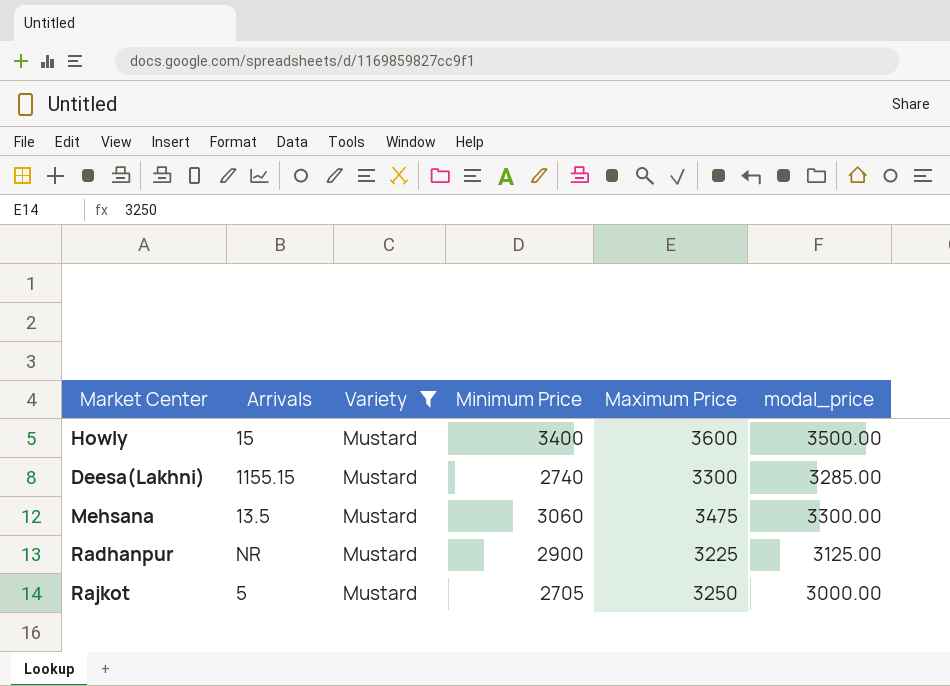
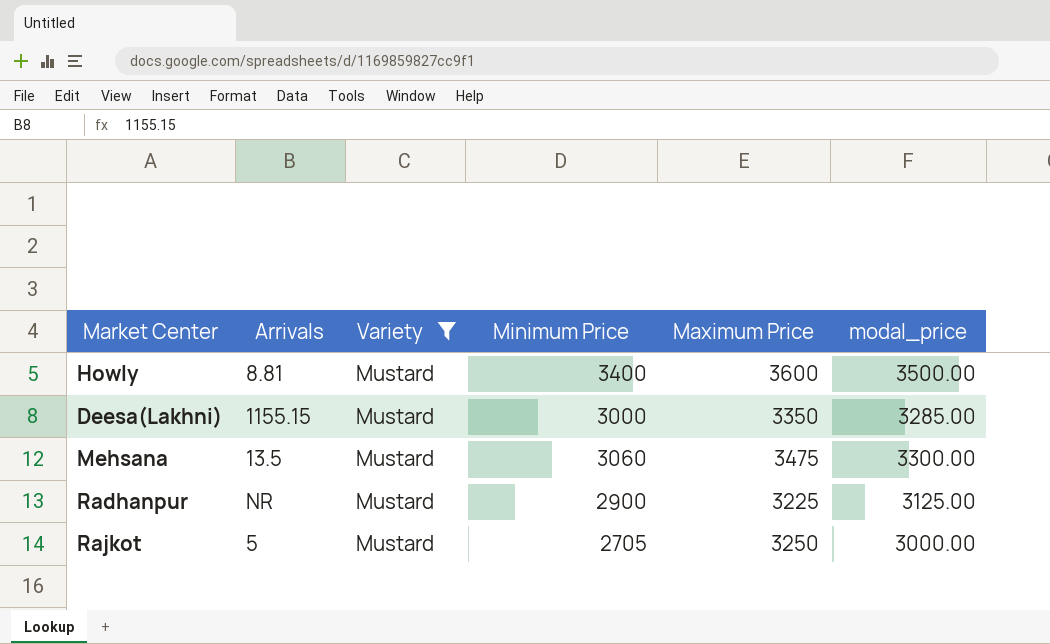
Howly | Arrivals: 15 -> 8.81
Deesa(Lakhni) | Minimum Price: 2740 -> 3000
Deesa(Lakhni) | Maximum Price: 3300 -> 3350

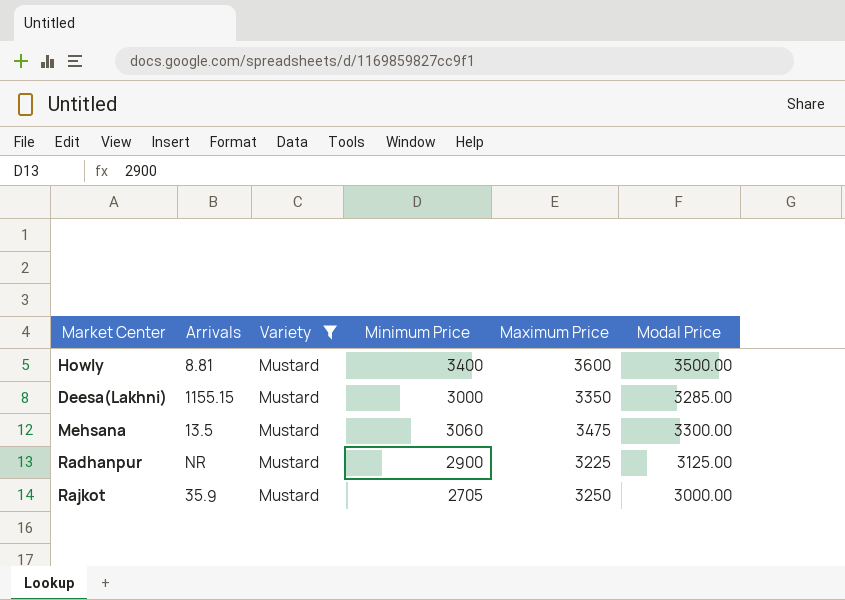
column name: modal_price -> Modal Price
Rajkot | Arrivals: 5 -> 35.9

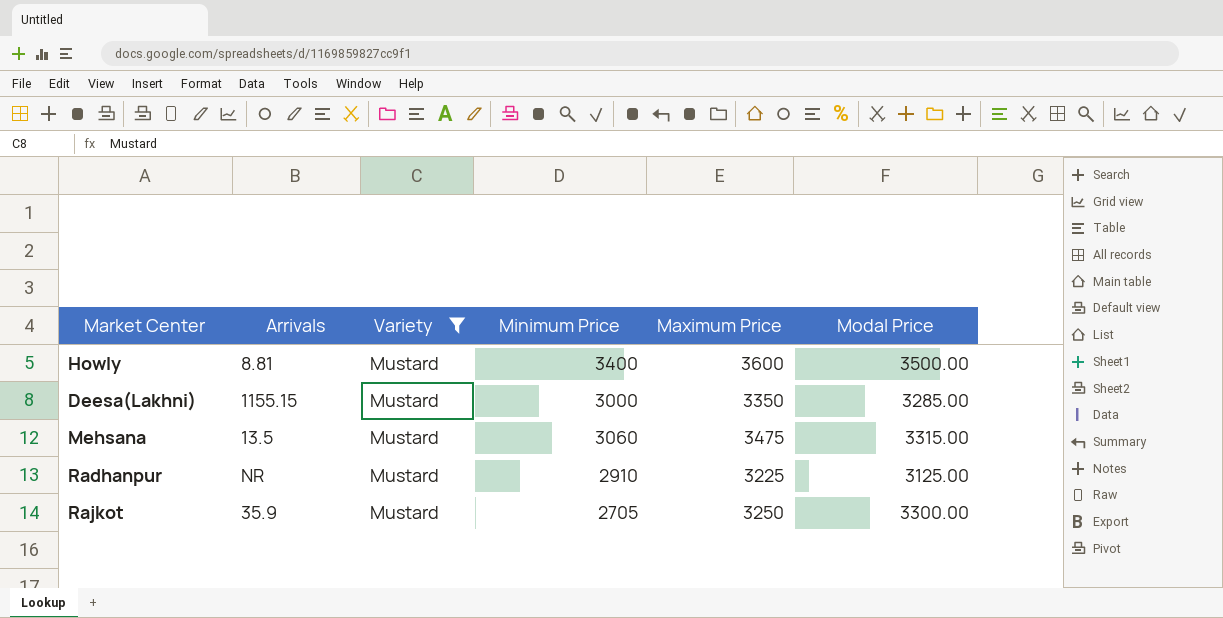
Mehsana | Modal Price: 3300.00 -> 3315.00
Radhanpur | Minimum Price: 2900 -> 2910
Rajkot | Modal Price: 3000.00 -> 3300.00

